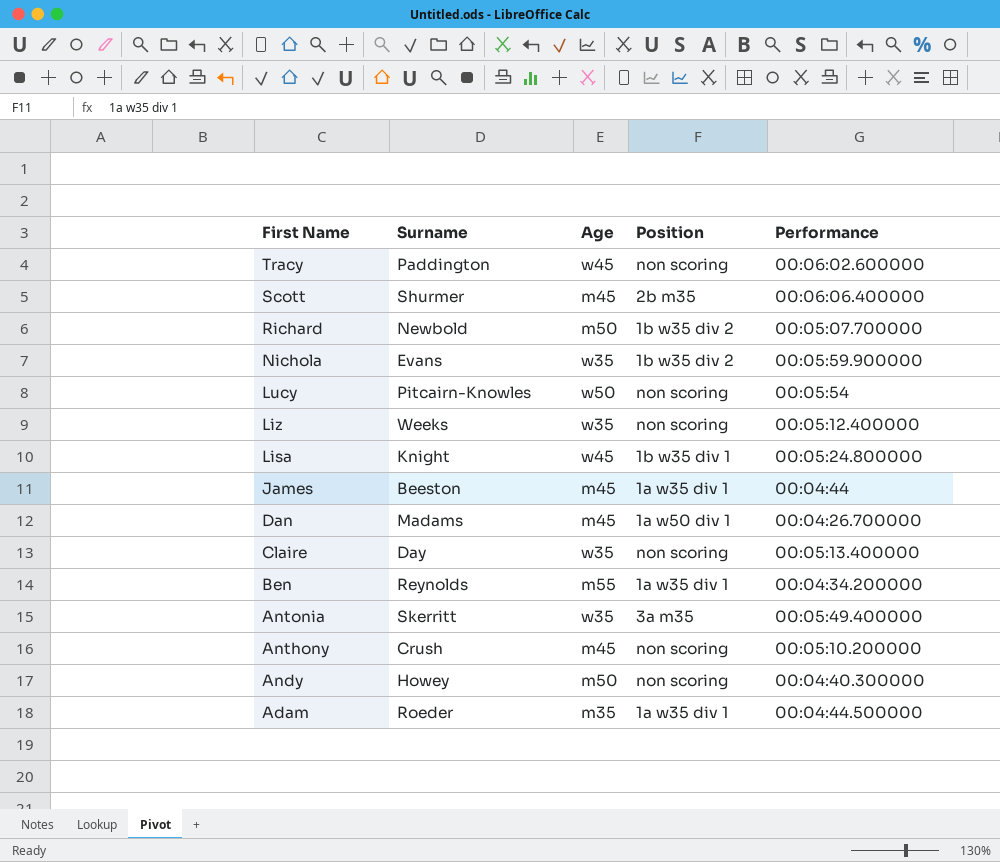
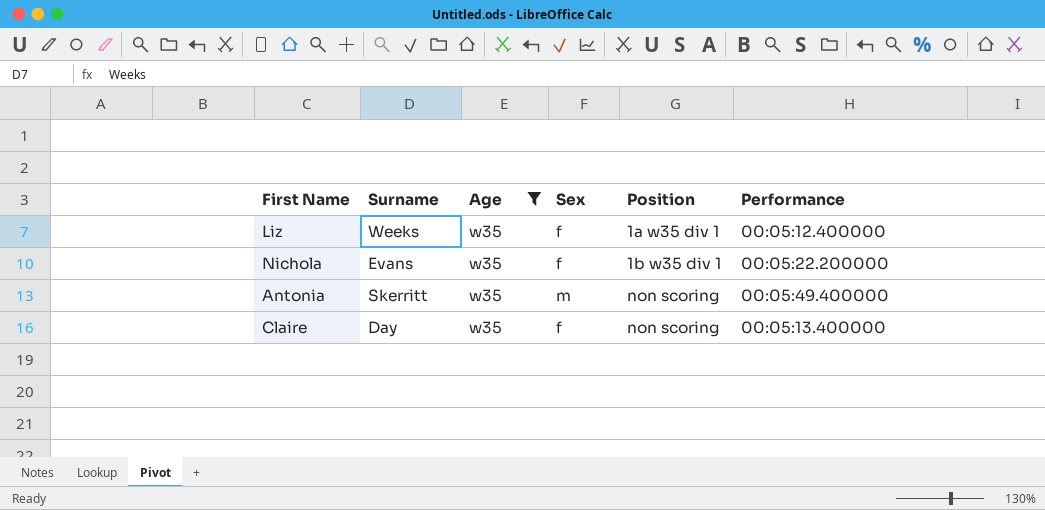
filter: none -> Age = w35
row order: First Name descending -> Position ascending
column Sex | position: none -> 4
Liz | Position: non scoring -> 1a w35 div 1
Nichola | Position: 1b w35 div 2 -> 1b w35 div 1
Nichola | Performance: 00:05:59.900000 -> 00:05:22.200000
Antonia | Position: 3a m35 -> non scoring

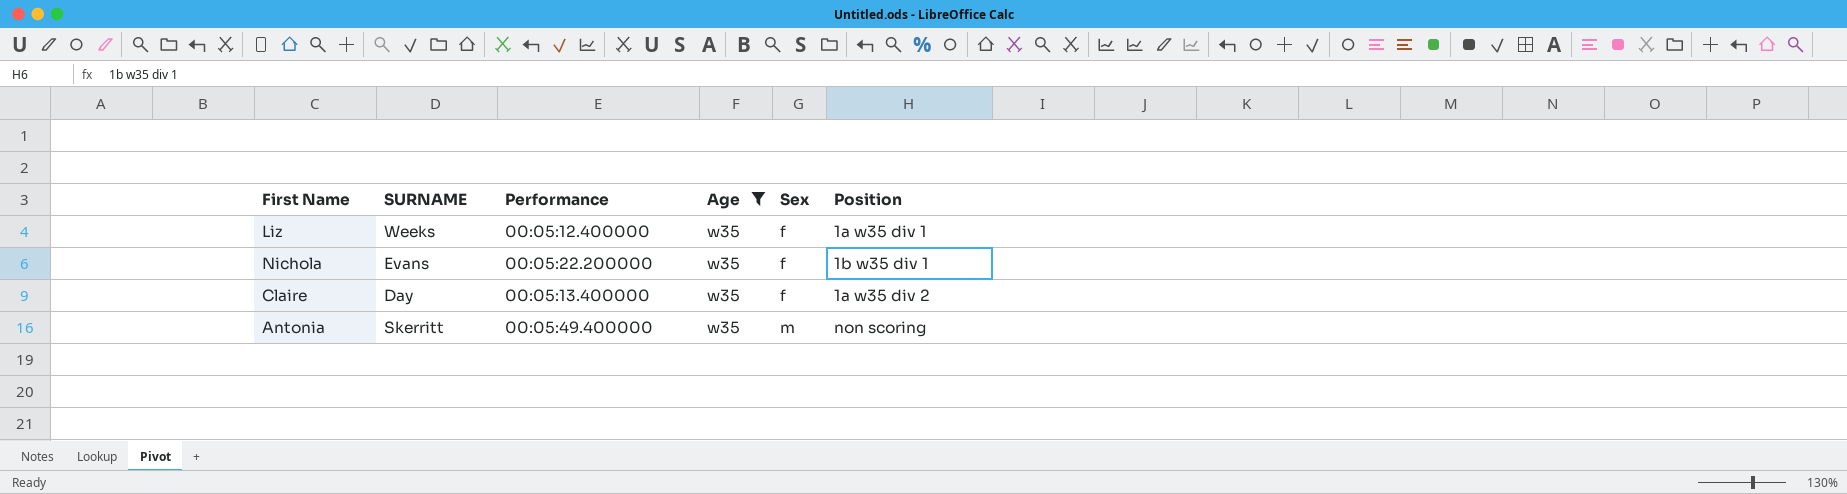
row order: Position ascending -> Sex ascending
column name: Surname -> SURNAME
column Performance | position: 6 -> 3
Claire | Position: non scoring -> 1a w35 div 2

